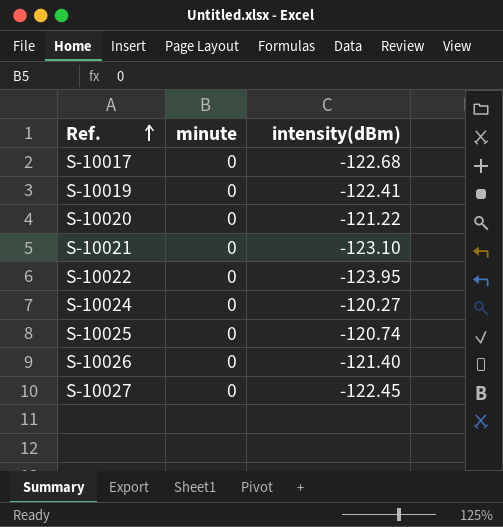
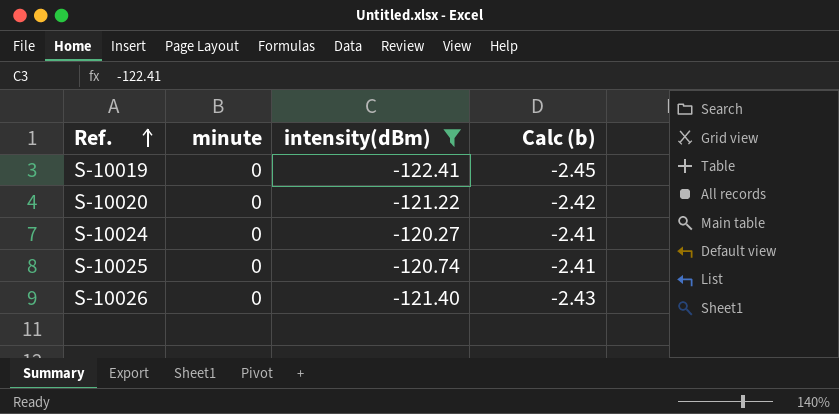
filter: none -> intensity(dBm) >= -122.41
column Calc (b) | formula: none -> [intensity(dBm)] * 0.02

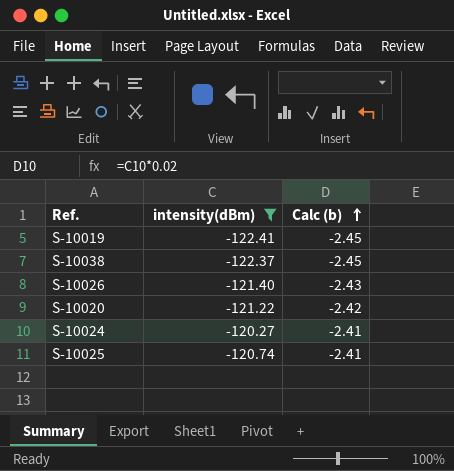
row order: Ref. ascending -> Calc (b) ascending
column minute | position: 2 -> none
row S-10038: none -> -122.37 | -2.45

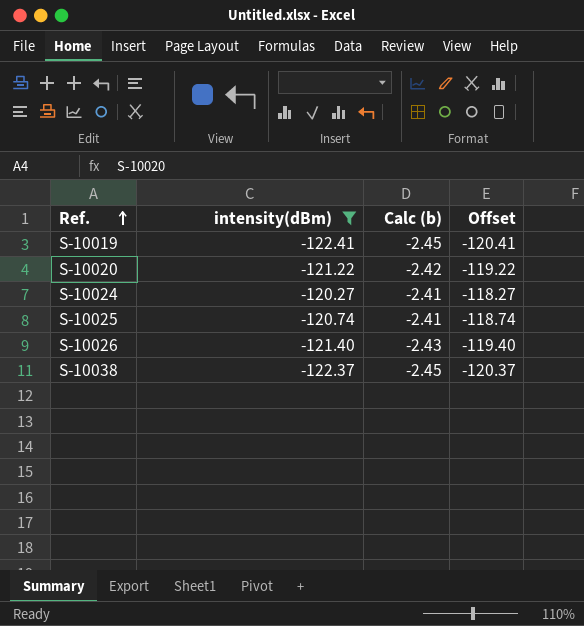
row order: Calc (b) ascending -> Ref. ascending
column Offset | formula: none -> [intensity(dBm)] + 2

